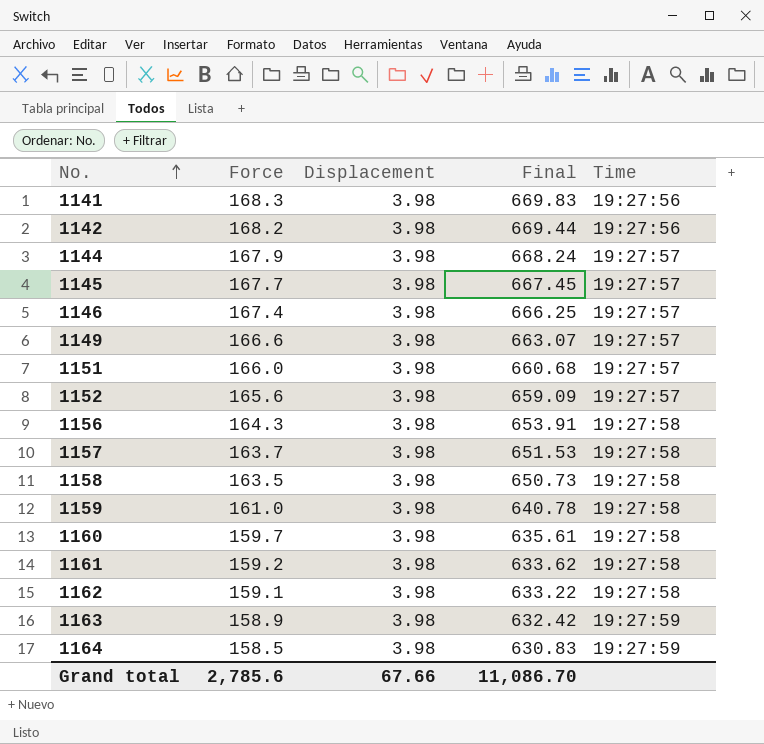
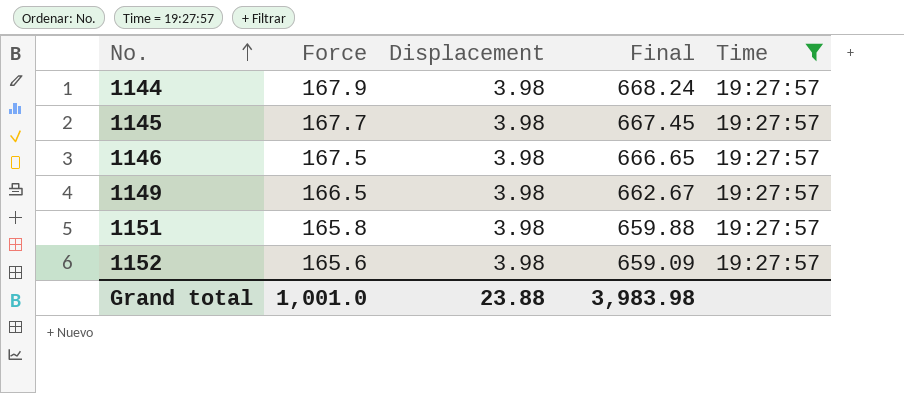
filter: none -> Time = 19:27:57
1146 | Force: 167.4 -> 167.5
1146 | Final: 666.25 -> 666.65
1149 | Force: 166.6 -> 166.5
1149 | Final: 663.07 -> 662.67
1151 | Force: 166.0 -> 165.8
1151 | Final: 660.68 -> 659.88
Grand total | Force: 2,785.6 -> 1,001.0
Grand total | Displacement: 67.66 -> 23.88
Grand total | Final: 11,086.70 -> 3,983.98

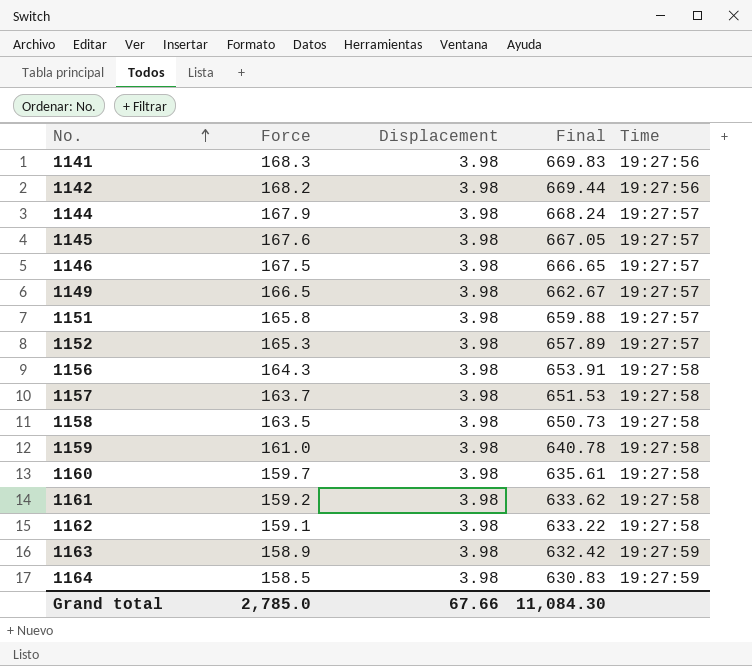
filter: Time = 19:27:57 -> none
1145 | Force: 167.7 -> 167.6
1145 | Final: 667.45 -> 667.05
1152 | Force: 165.6 -> 165.3
1152 | Final: 659.09 -> 657.89
Grand total | Force: 1,001.0 -> 2,785.0
Grand total | Displacement: 23.88 -> 67.66
Grand total | Final: 3,983.98 -> 11,084.30

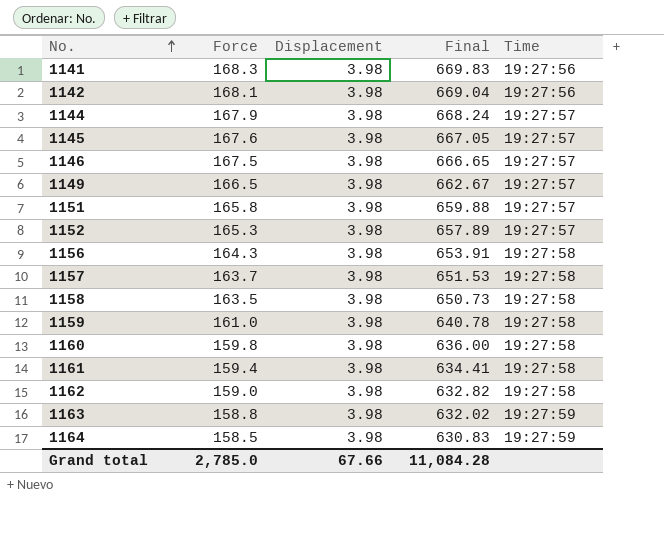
1142 | Force: 168.2 -> 168.1
1142 | Final: 669.44 -> 669.04
1160 | Force: 159.7 -> 159.8
1160 | Final: 635.61 -> 636.00
1161 | Force: 159.2 -> 159.4
1161 | Final: 633.62 -> 634.41
1162 | Force: 159.1 -> 159.0
1162 | Final: 633.22 -> 632.82
1163 | Force: 158.9 -> 158.8
1163 | Final: 632.42 -> 632.02
Grand total | Final: 11,084.30 -> 11,084.28

